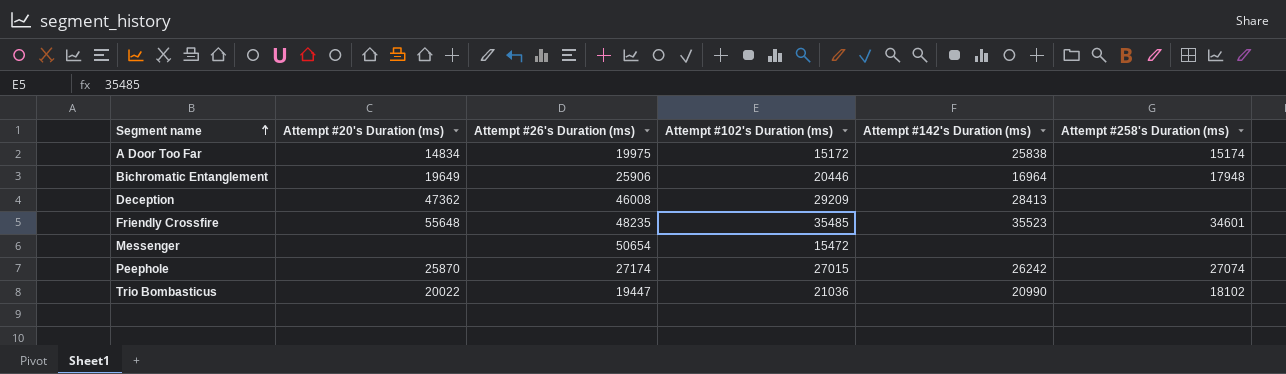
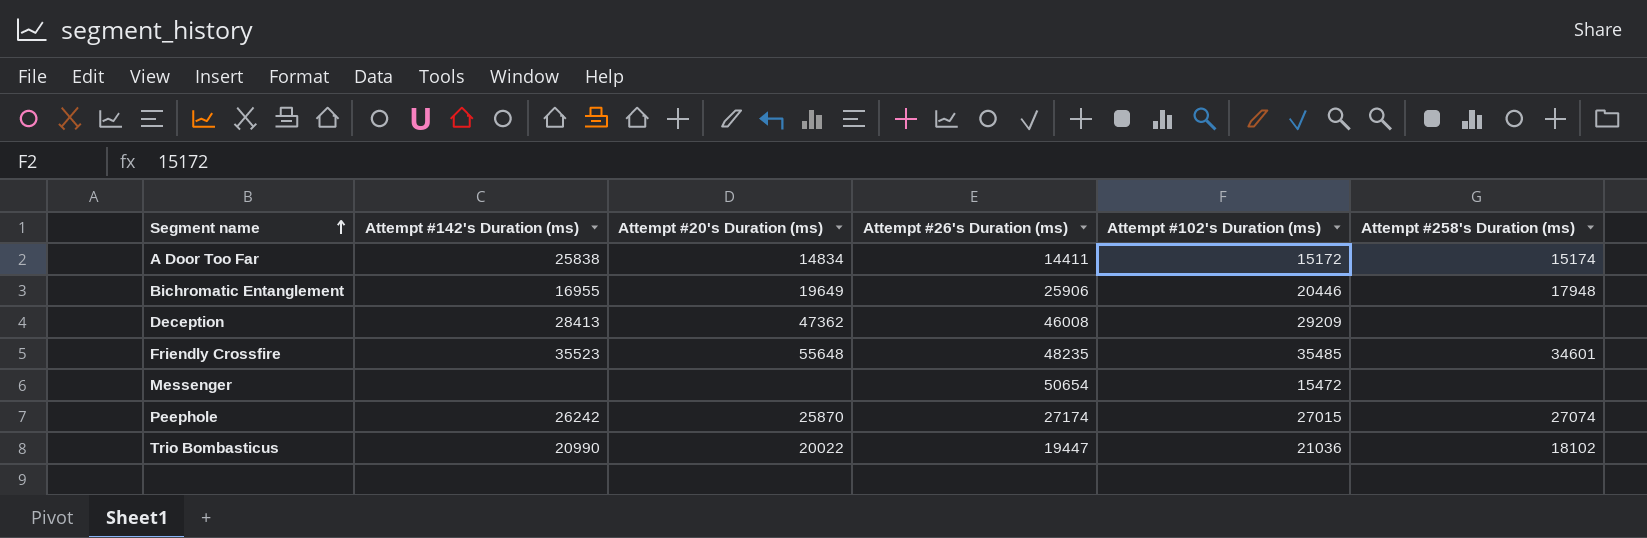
column Attempt #142's Duration (ms) | position: 5 -> 2
A Door Too Far | Attempt #26's Duration (ms): 19975 -> 14411
Bichromatic Entanglement | Attempt #142's Duration (ms): 16964 -> 16955

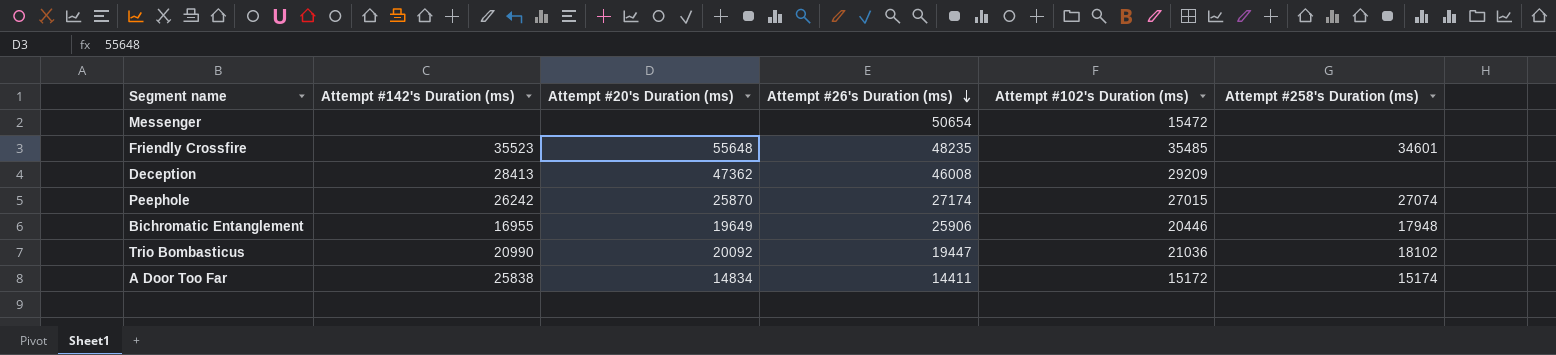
row order: Segment name ascending -> Attempt #26's Duration (ms) descending
Trio Bombasticus | Attempt #20's Duration (ms): 20022 -> 20092

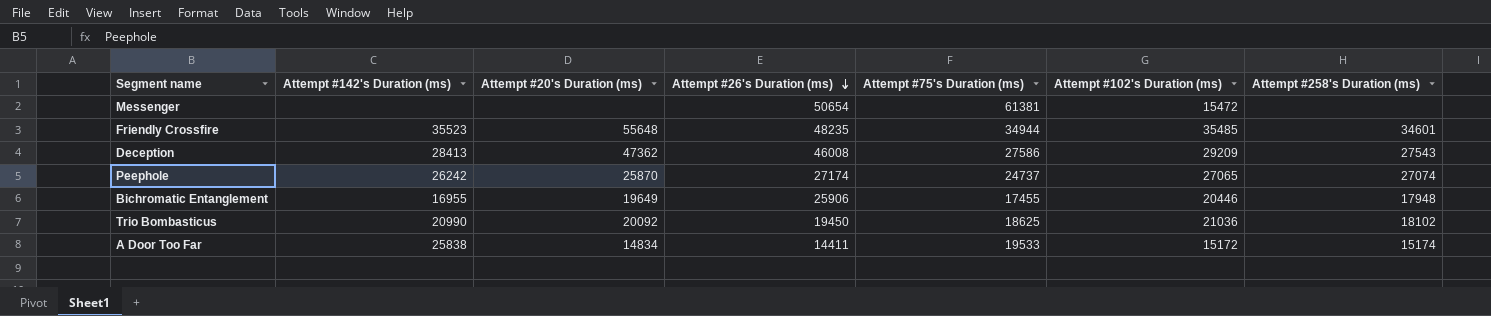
column Attempt #75's Duration (ms) | position: none -> 5
Deception | Attempt #258's Duration (ms): none -> 27543
Peephole | Attempt #102's Duration (ms): 27015 -> 27065
Trio Bombasticus | Attempt #26's Duration (ms): 19447 -> 19450

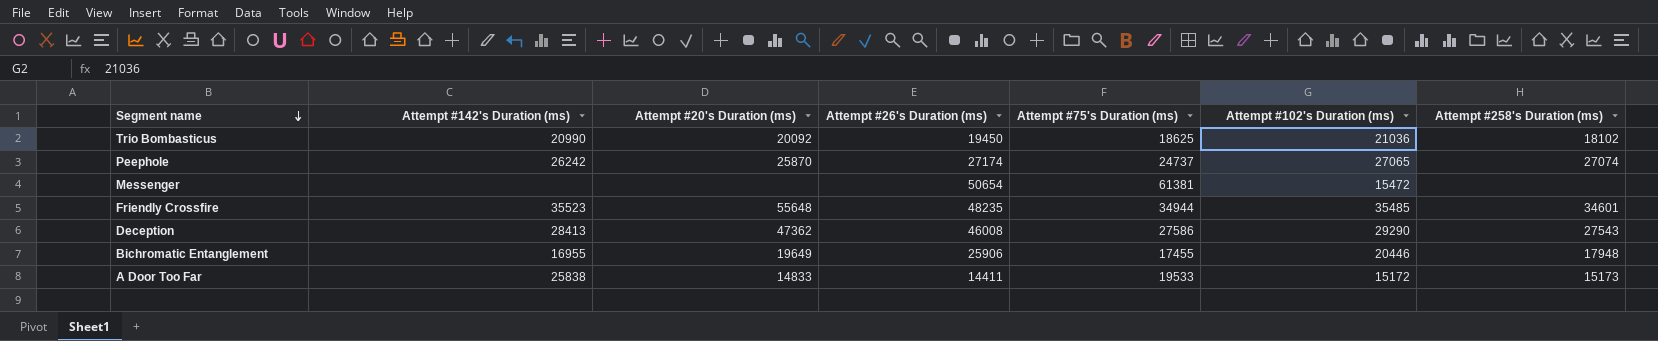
row order: Attempt #26's Duration (ms) descending -> Segment name descending
Deception | Attempt #102's Duration (ms): 29209 -> 29290
A Door Too Far | Attempt #20's Duration (ms): 14834 -> 14833
A Door Too Far | Attempt #258's Duration (ms): 15174 -> 15173

